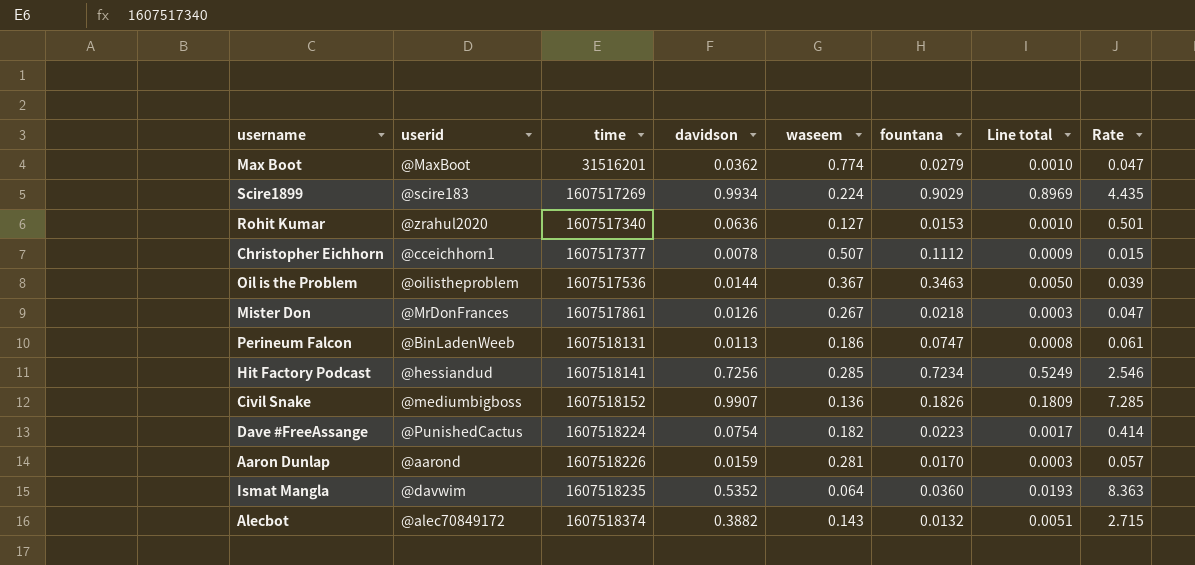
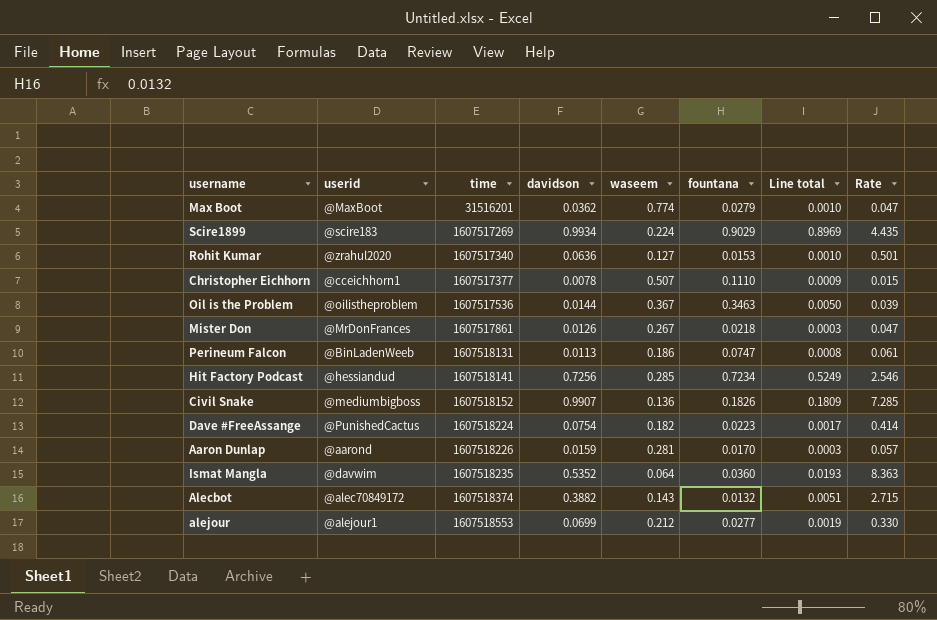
Christopher Eichhorn | fountana: 0.1112 -> 0.1110
row alejour: none -> @alejour1 | 1607518553 | 0.0699 | 0.212 | 0.0277 | 0.0019 | 0.330

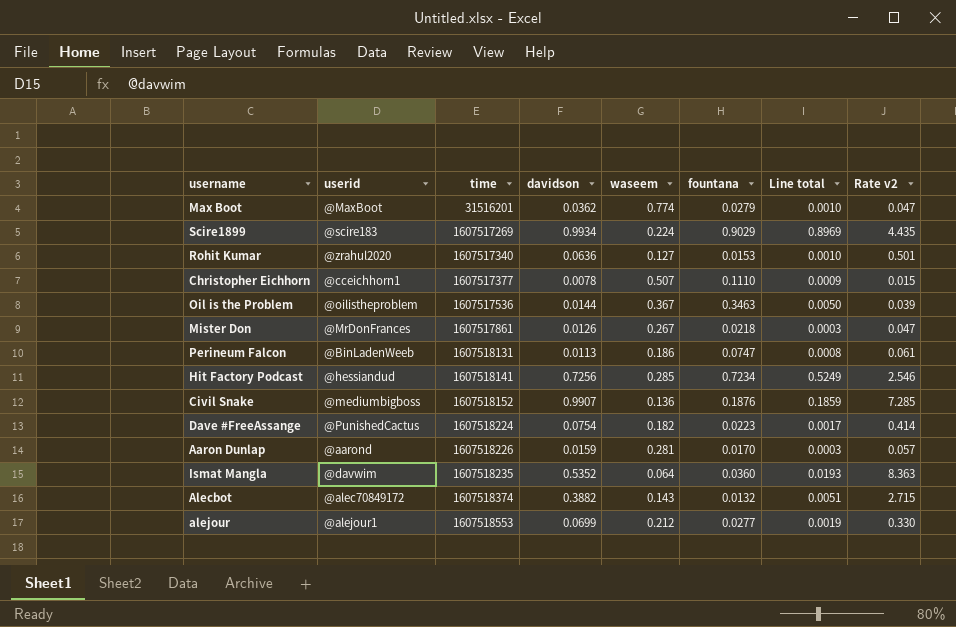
column name: Rate -> Rate v2
Civil Snake | fountana: 0.1826 -> 0.1876
Civil Snake | Line total: 0.1809 -> 0.1859

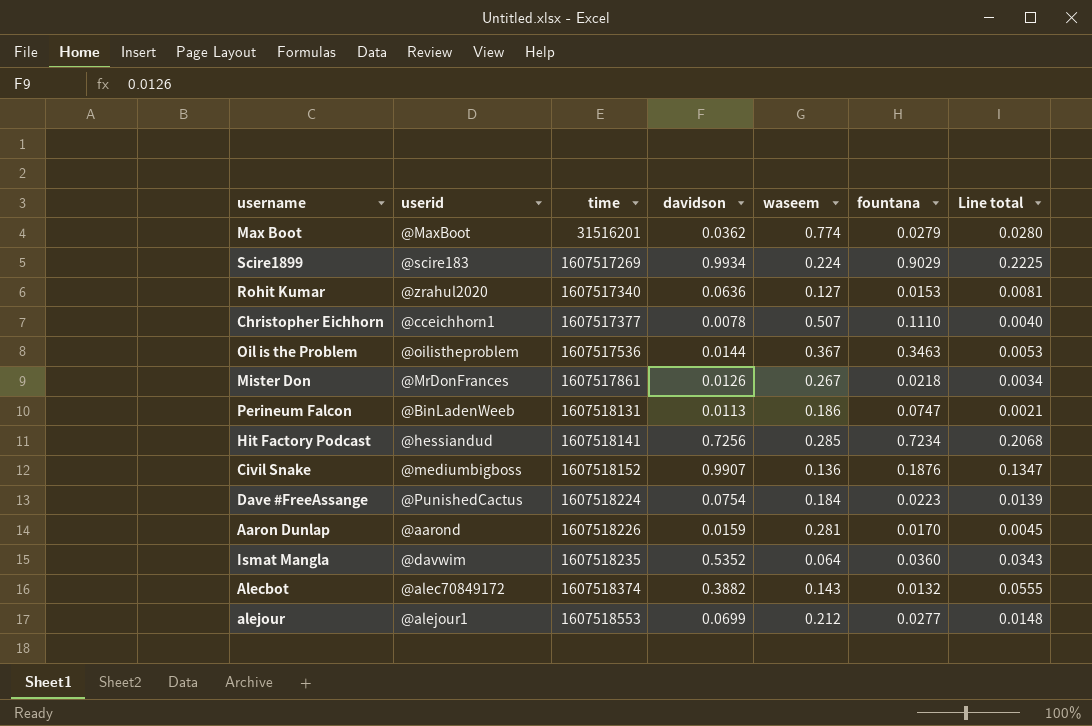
column Rate v2 | formula: [davidson] / [waseem] -> none
column Line total | formula: [davidson] * [fountana] -> [davidson] * [waseem]
Dave #FreeAssange | waseem: 0.182 -> 0.184

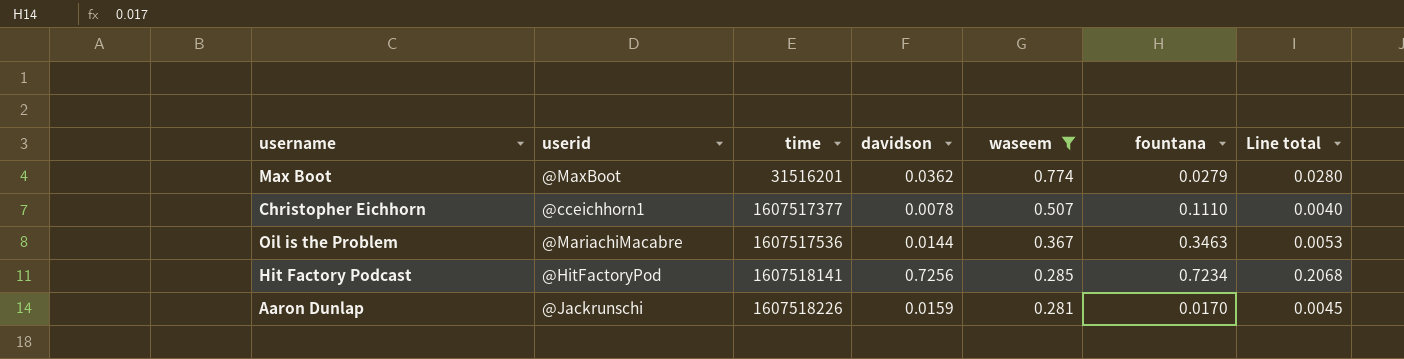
filter: none -> waseem >= 0.281
Oil is the Problem | userid: @oilistheproblem -> @MariachiMacabre
Hit Factory Podcast | userid: @hessiandud -> @HitFactoryPod
Aaron Dunlap | userid: @aarond -> @Jackrunschi

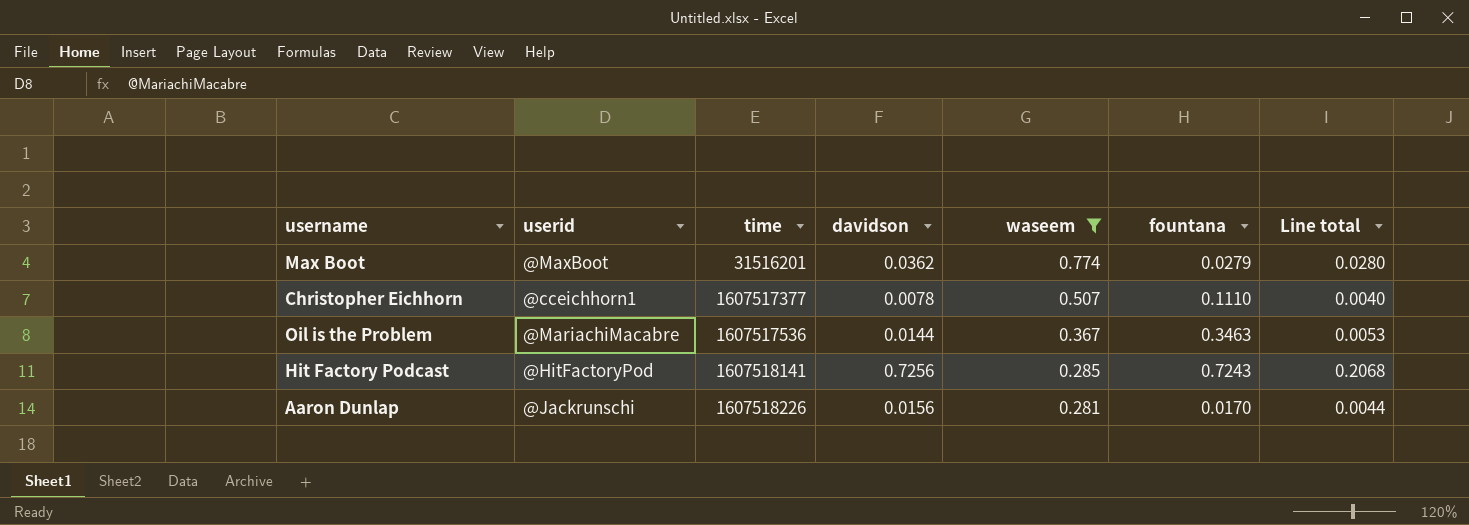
Hit Factory Podcast | fountana: 0.7234 -> 0.7243
Aaron Dunlap | davidson: 0.0159 -> 0.0156
Aaron Dunlap | Line total: 0.0045 -> 0.0044

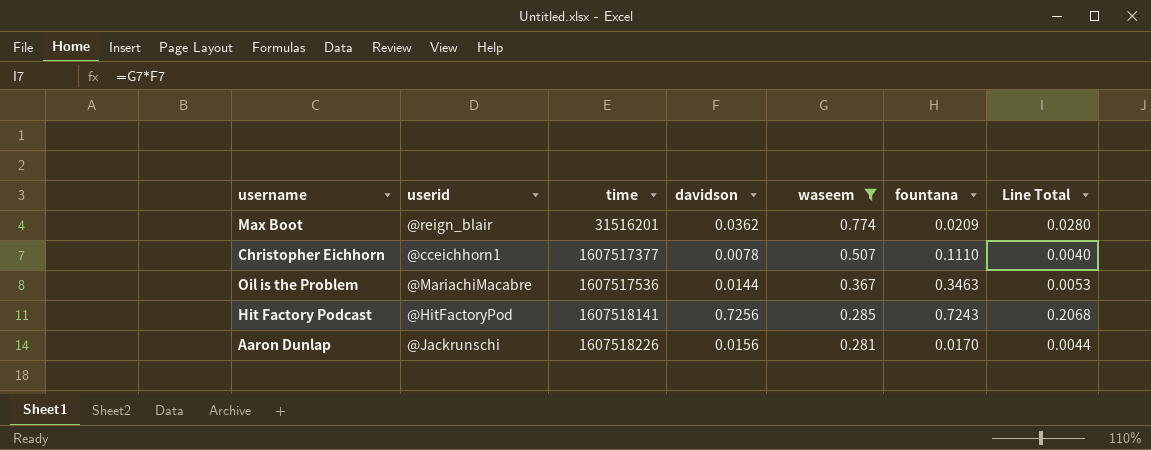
column name: Line total -> Line Total
Max Boot | userid: @MaxBoot -> @reign_blair
Max Boot | fountana: 0.0279 -> 0.0209

